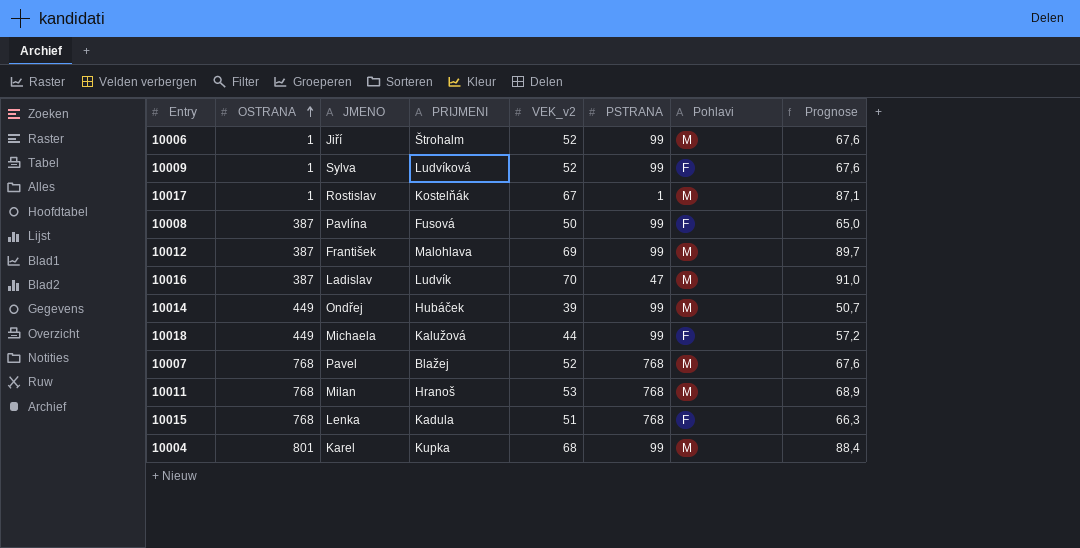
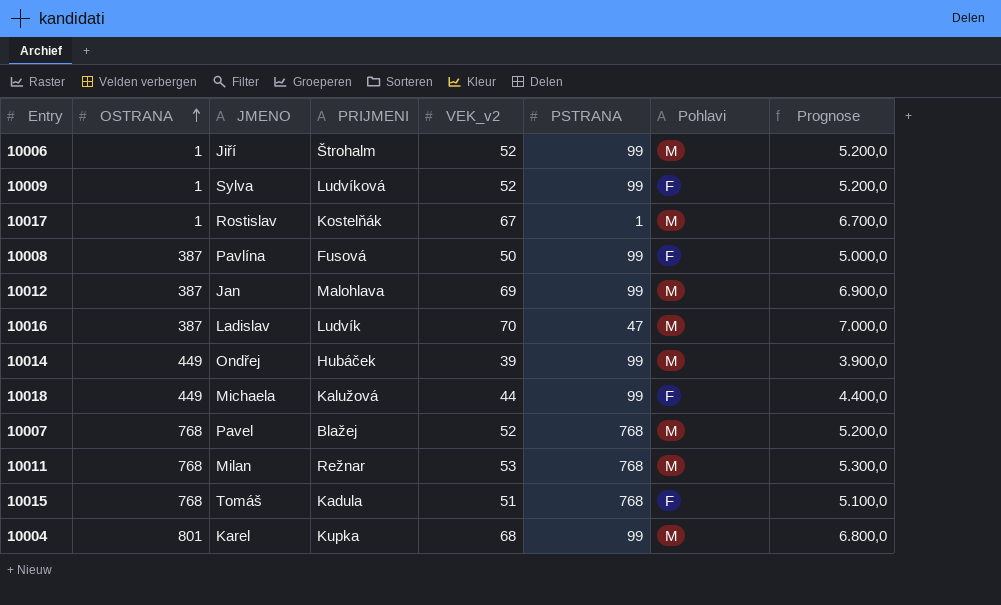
column Prognose | formula: [VEK_v2] * 1,3 -> [VEK_v2] * 100
10012 | JMENO: František -> Jan
10011 | PRIJMENI: Hranoš -> Režnar
10015 | JMENO: Lenka -> Tomáš

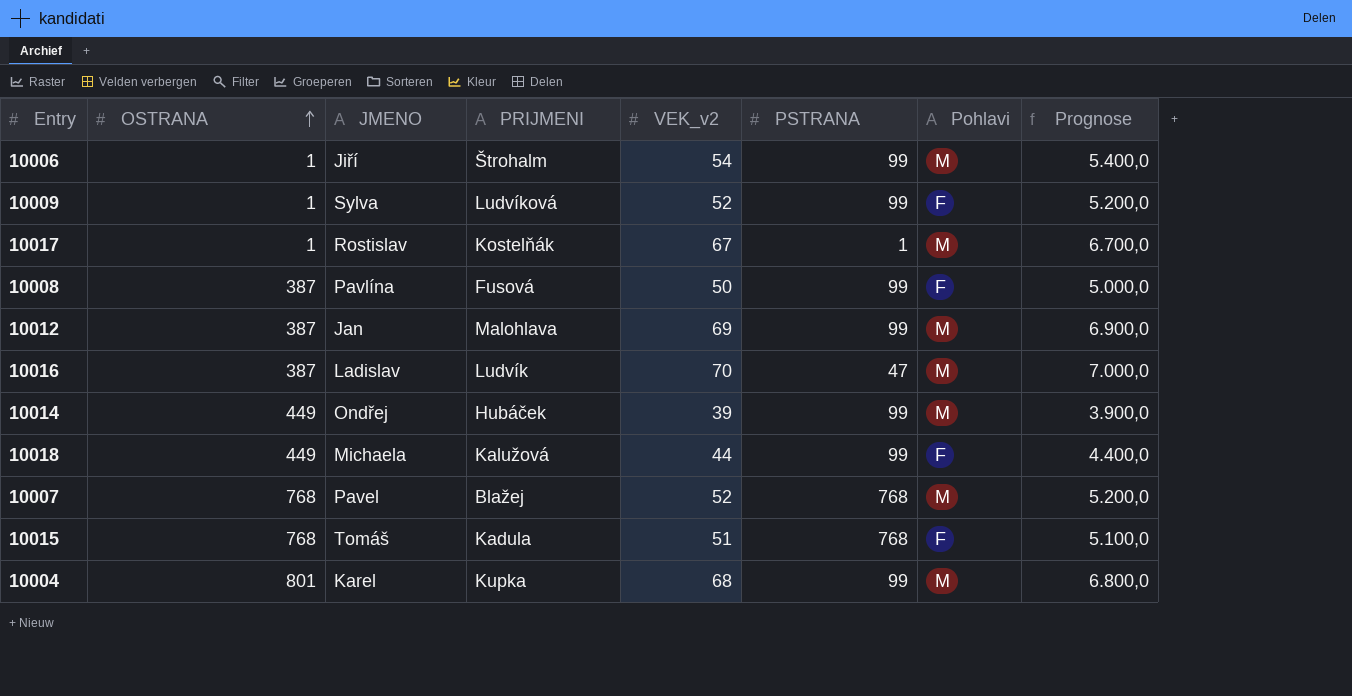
row 10011: 768 | Milan | Režnar | 53 | 768 | M | 5.300,0 -> none
10006 | VEK_v2: 52 -> 54
10006 | Prognose: 5.200,0 -> 5.400,0

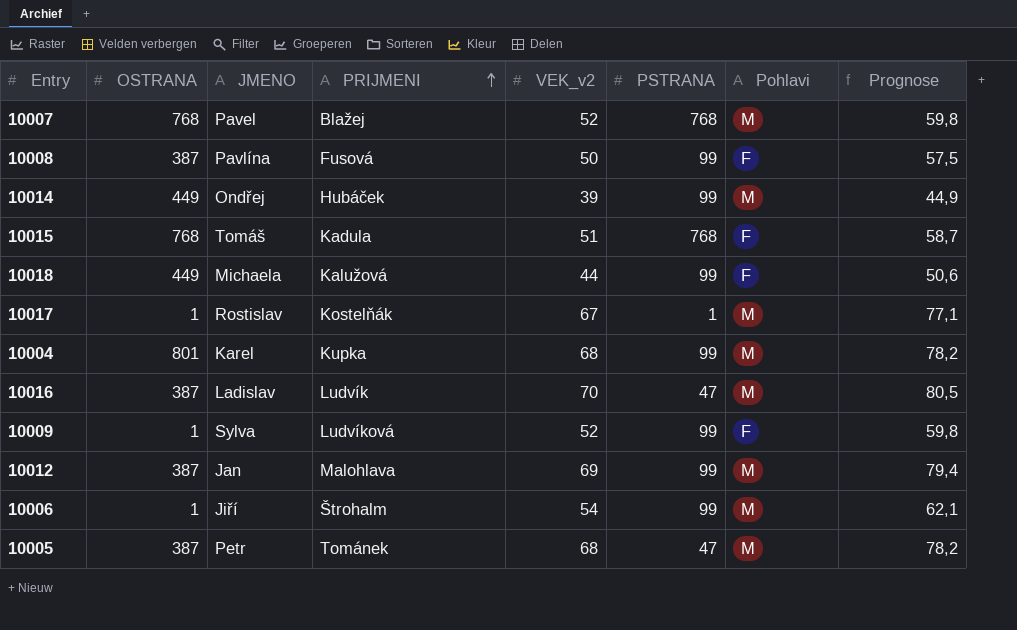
row order: OSTRANA ascending -> PRIJMENI ascending
column Prognose | formula: [VEK_v2] * 100 -> [VEK_v2] * 1,15
row 10005: none -> 387 | Petr | Tománek | 68 | 47 | M | 78,2

